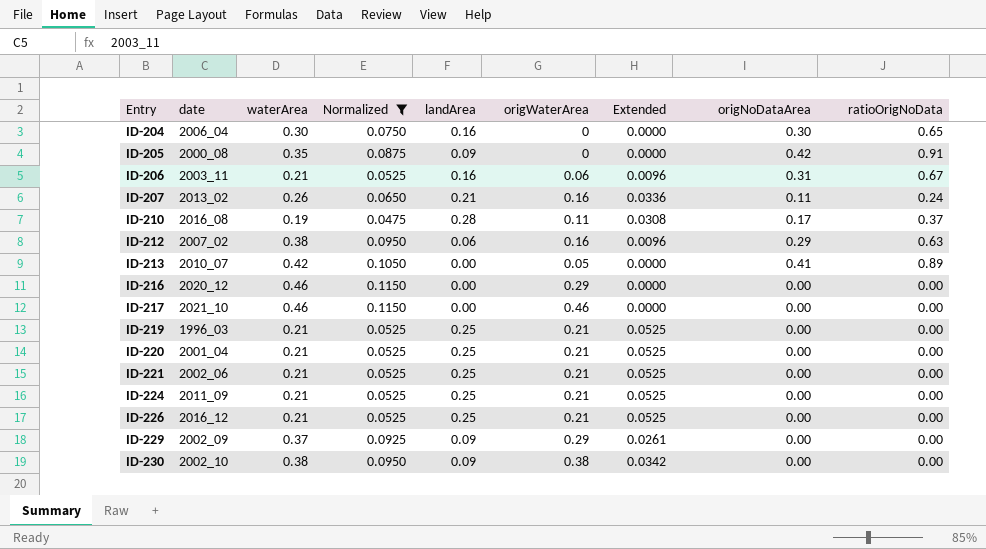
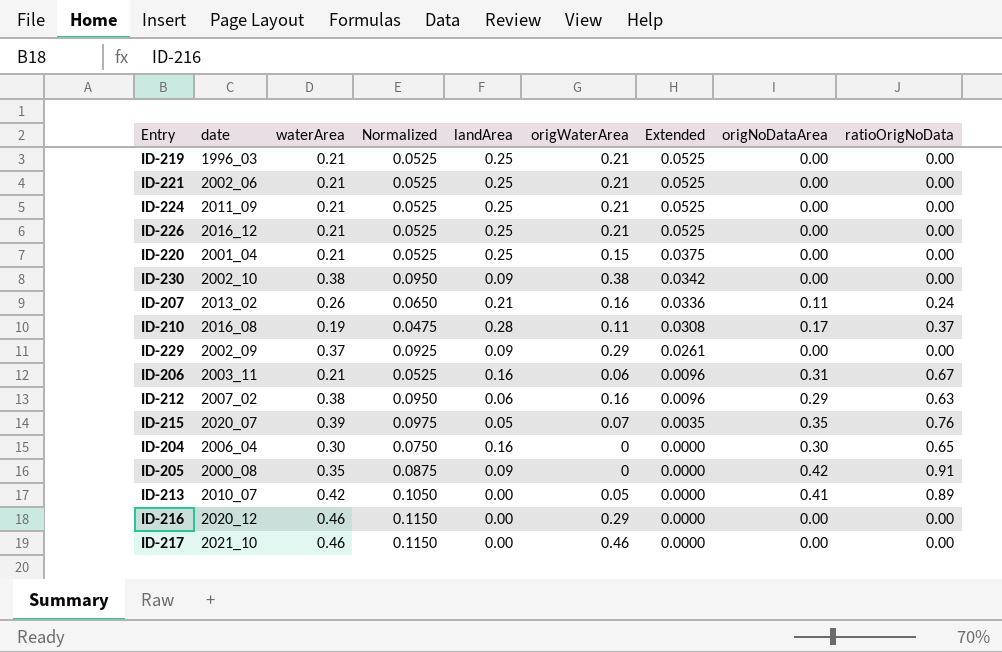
filter: Normalized != 0.0975 -> none
row order: Entry ascending -> Extended descending
ID-220 | origWaterArea: 0.21 -> 0.15
ID-220 | Extended: 0.0525 -> 0.0375

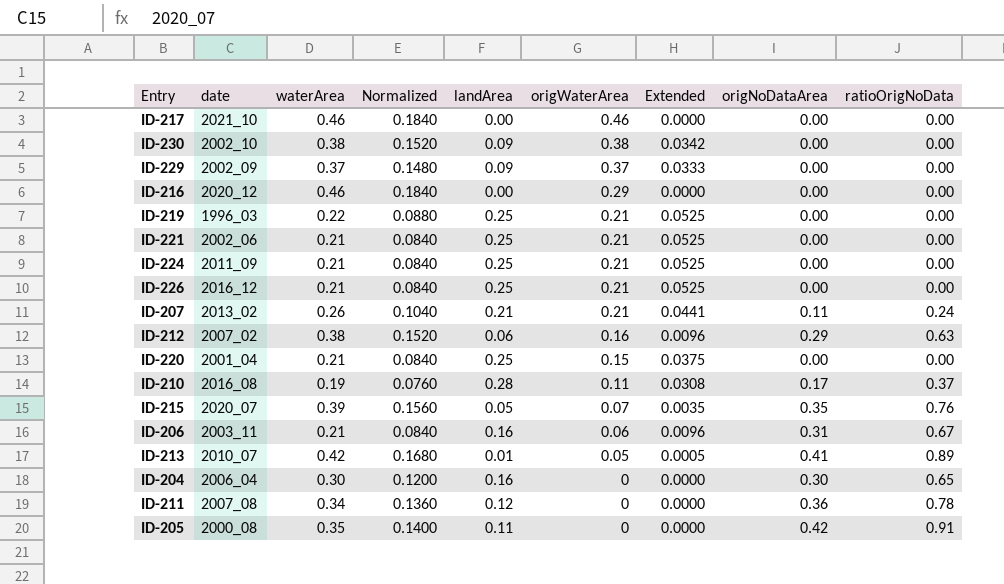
row order: Extended descending -> origWaterArea descending
column Normalized | formula: [waterArea] * 0.25 -> [waterArea] * 0.4
ID-229 | origWaterArea: 0.29 -> 0.37
ID-229 | Extended: 0.0261 -> 0.0333
ID-219 | waterArea: 0.21 -> 0.22
ID-207 | origWaterArea: 0.16 -> 0.21
ID-207 | Extended: 0.0336 -> 0.0441
ID-213 | landArea: 0.00 -> 0.01
ID-213 | Extended: 0.0000 -> 0.0005
row ID-211: none -> 2007_08 | 0.34 | 0.1360 | 0.12 | 0 | 0.0000 | 0.36 | 0.78
ID-205 | landArea: 0.09 -> 0.11

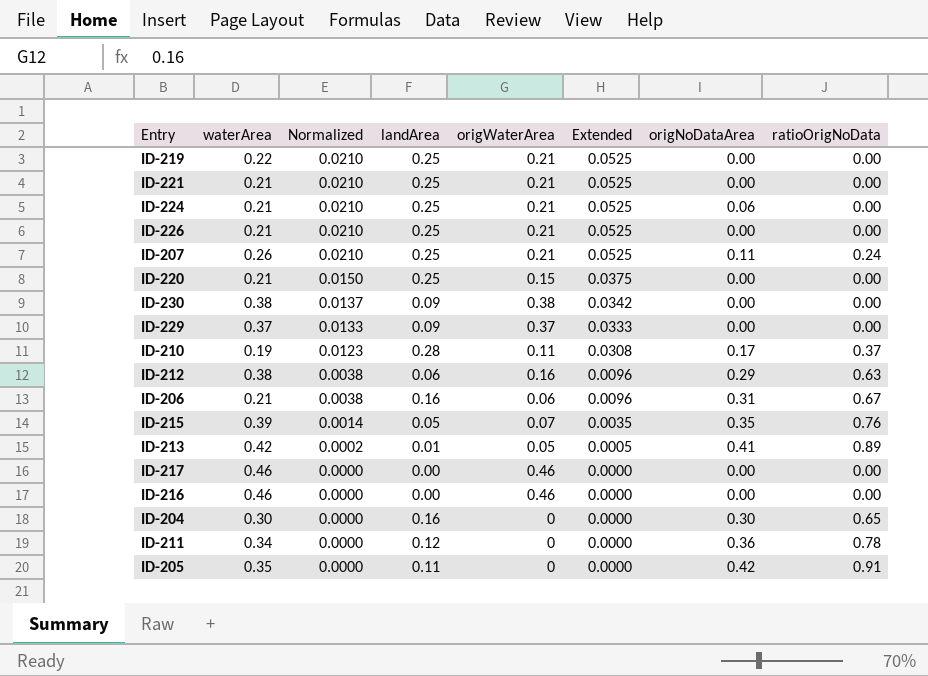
row order: origWaterArea descending -> Normalized descending
column date | position: 2 -> none
column Normalized | formula: [waterArea] * 0.4 -> [Extended] * 0.4
ID-224 | origNoDataArea: 0.00 -> 0.06
ID-207 | landArea: 0.21 -> 0.25
ID-207 | Extended: 0.0441 -> 0.0525
ID-216 | origWaterArea: 0.29 -> 0.46

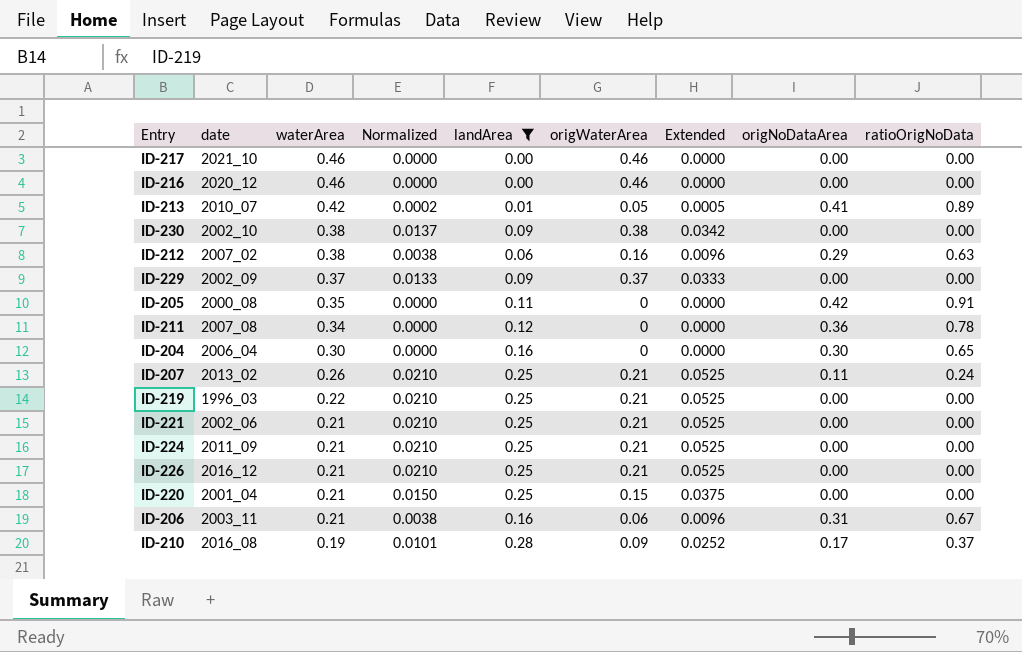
filter: none -> landArea != 0.05
row order: Normalized descending -> waterArea descending
column date | position: none -> 2
ID-224 | origNoDataArea: 0.06 -> 0.00
ID-210 | Normalized: 0.0123 -> 0.0101
ID-210 | origWaterArea: 0.11 -> 0.09
ID-210 | Extended: 0.0308 -> 0.0252

